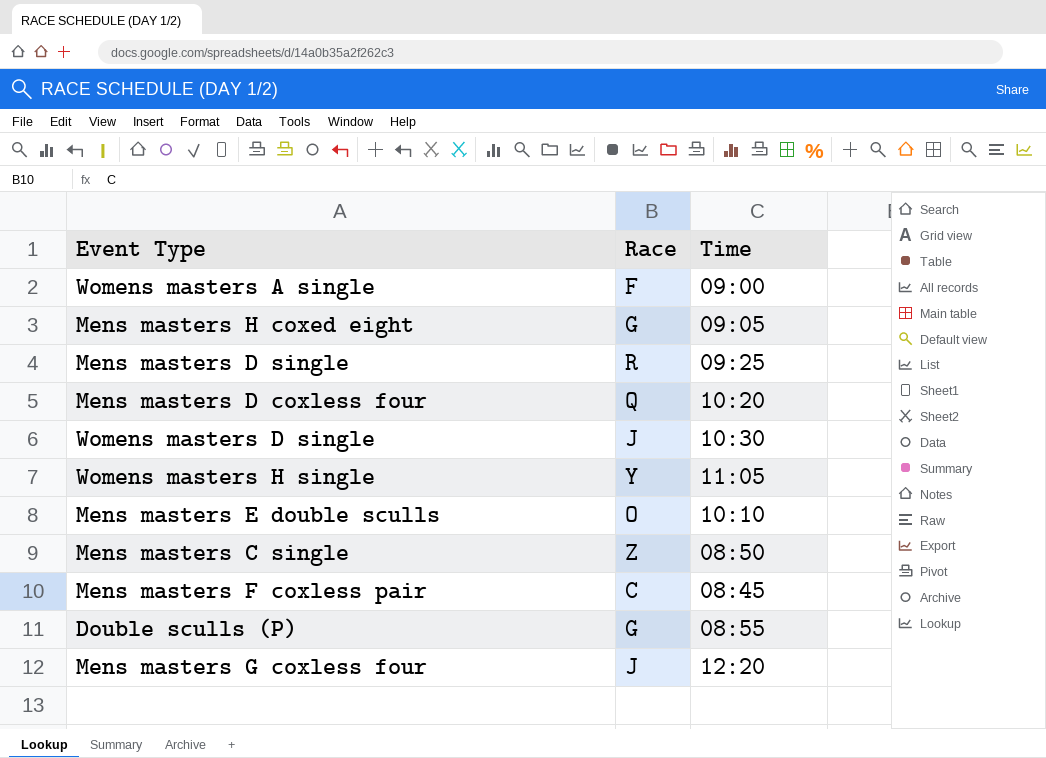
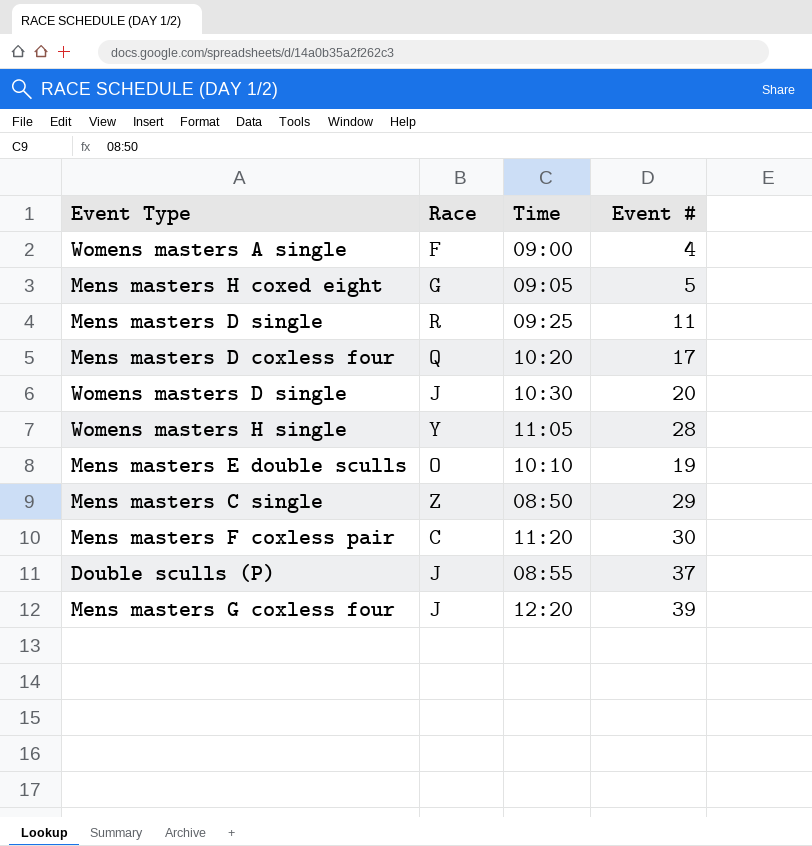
column Event # | position: none -> 4
Mens masters F coxless pair | Time: 08:45 -> 11:20
Double sculls (P) | Race: G -> J

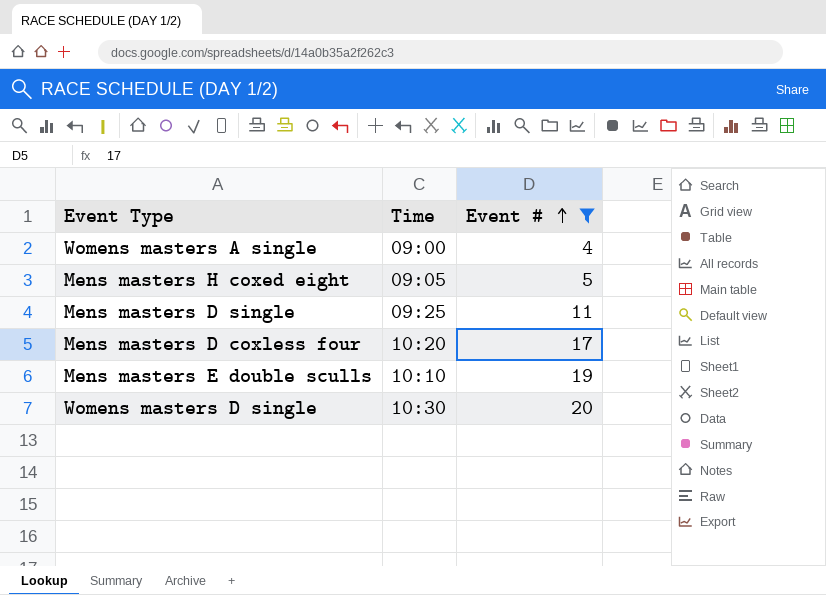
filter: none -> Event # <= 20
row order: none -> Event # ascending
column Race | position: 2 -> none

